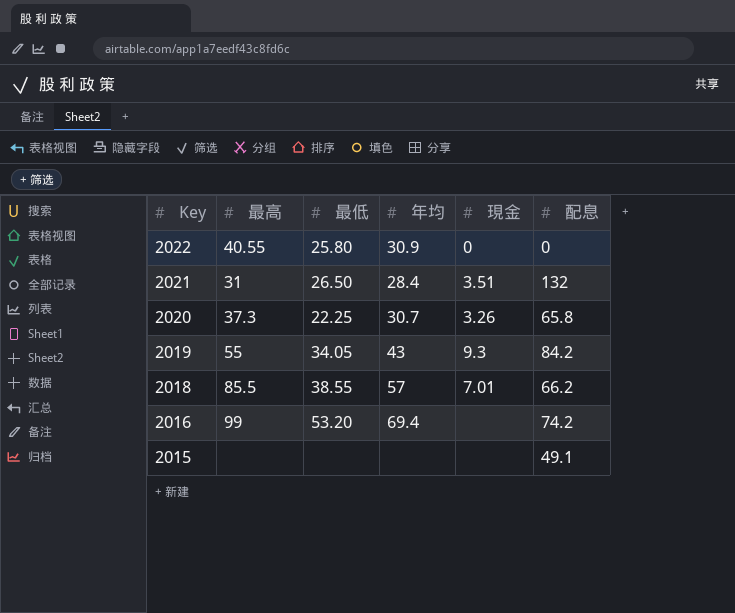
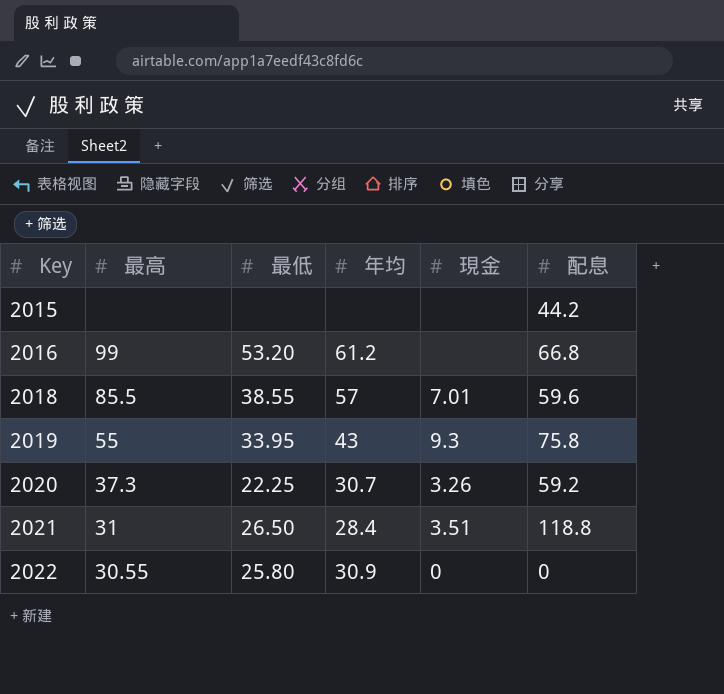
row order: Key descending -> Key ascending
2015 | 配息: 49.1 -> 44.2
2016 | 年均: 69.4 -> 61.2
2016 | 配息: 74.2 -> 66.8
2018 | 配息: 66.2 -> 59.6
2019 | 最低: 34.05 -> 33.95
2019 | 配息: 84.2 -> 75.8
2020 | 配息: 65.8 -> 59.2
2021 | 配息: 132 -> 118.8
2022 | 最高: 40.55 -> 30.55

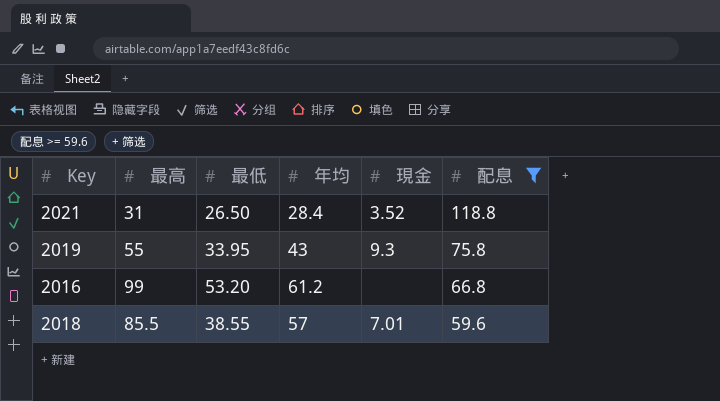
filter: none -> 配息 >= 59.6
row order: Key ascending -> 配息 descending
2021 | 現金: 3.51 -> 3.52

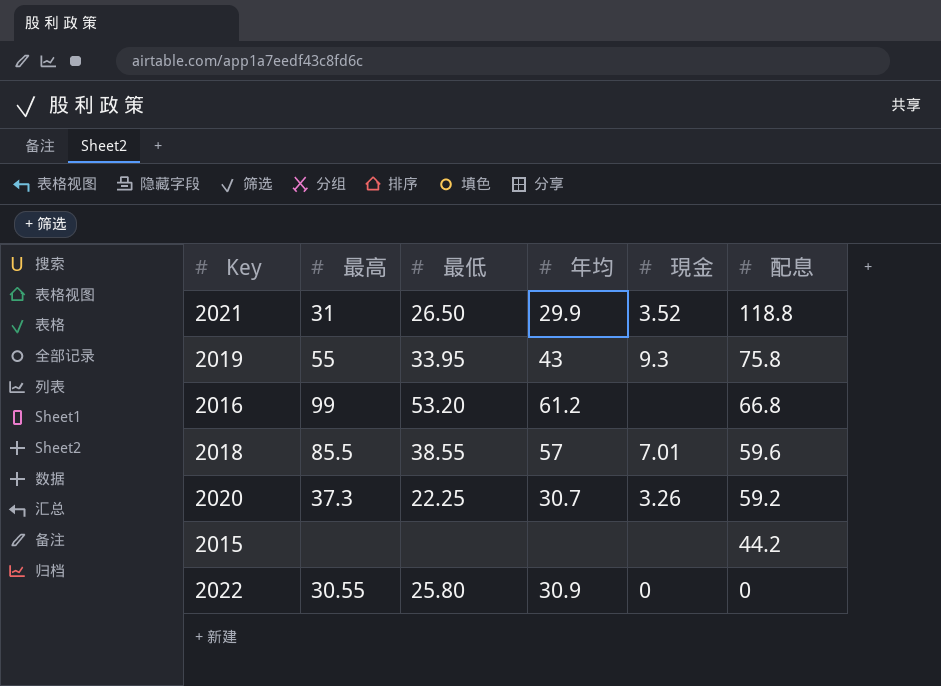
filter: 配息 >= 59.6 -> none
2021 | 年均: 28.4 -> 29.9

